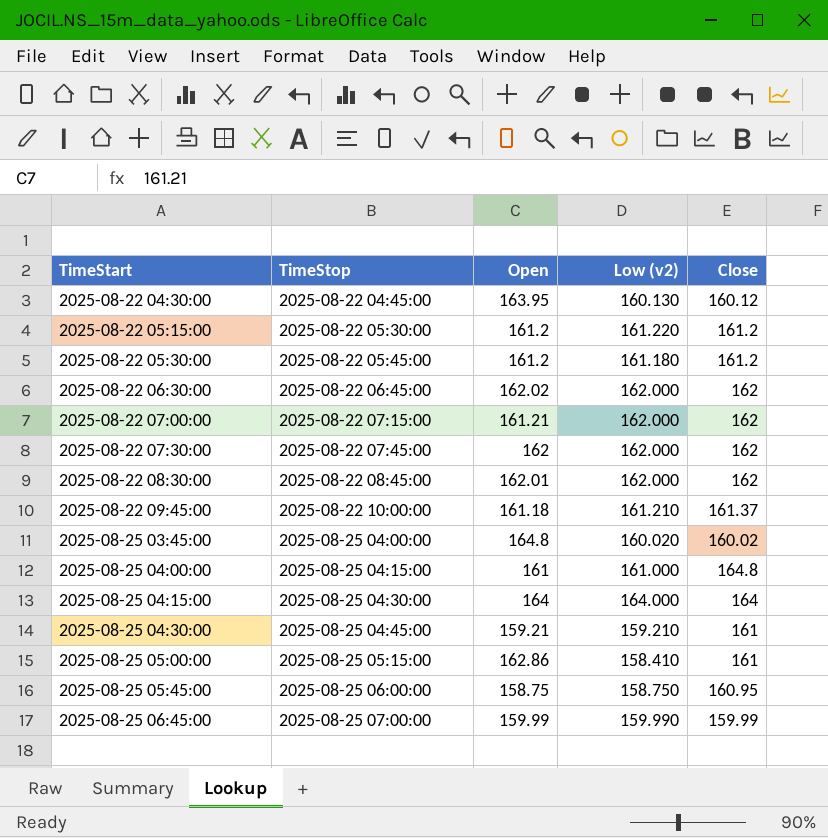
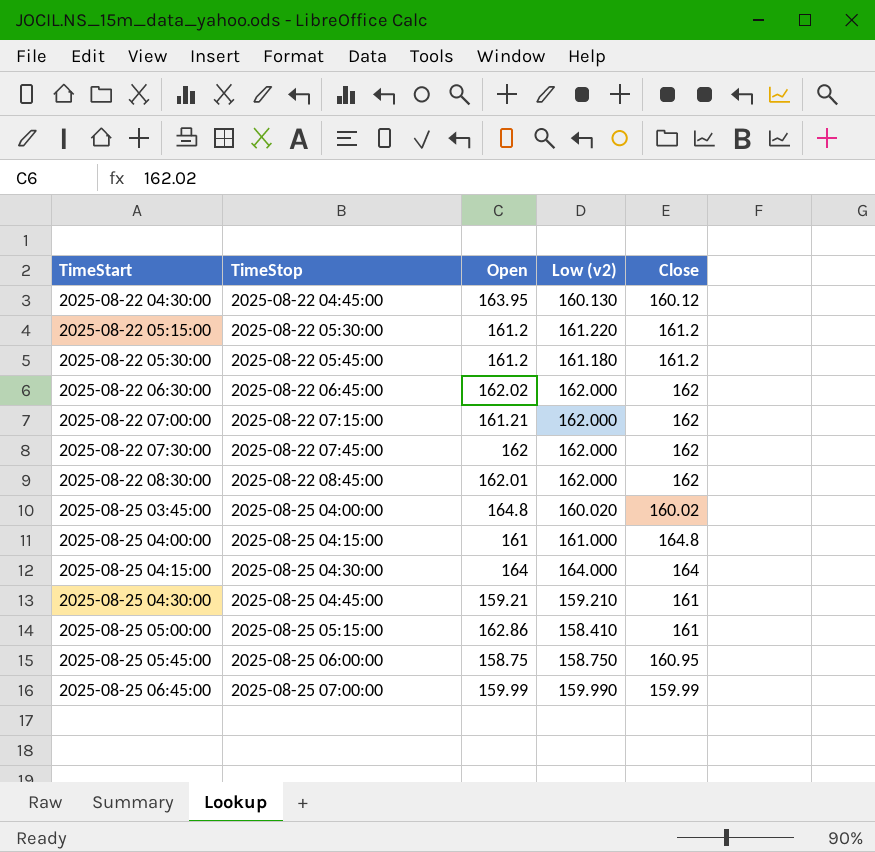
row 2025-08-22 09:45:00: 2025-08-22 10:00:00 | 161.18 | 161.210 | 161.37 -> none

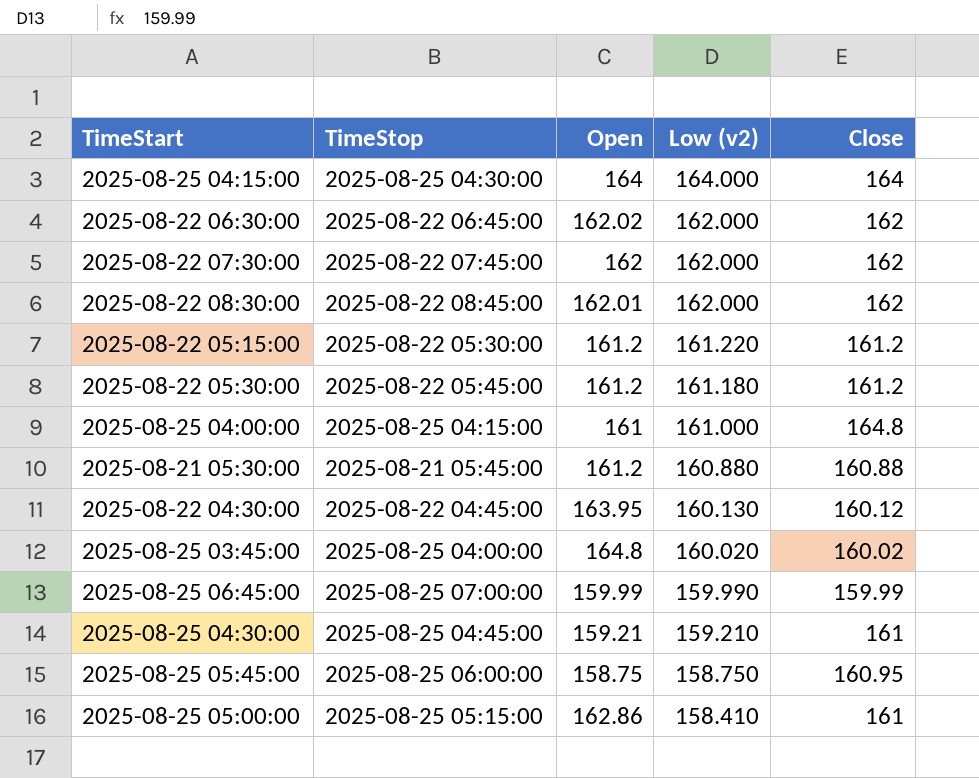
row order: TimeStart ascending -> Low (v2) descending
row 2025-08-22 07:00:00: 2025-08-22 07:15:00 | 161.21 | 162.000 | 162 -> none
row 2025-08-21 05:30:00: none -> 2025-08-21 05:45:00 | 161.2 | 160.880 | 160.88

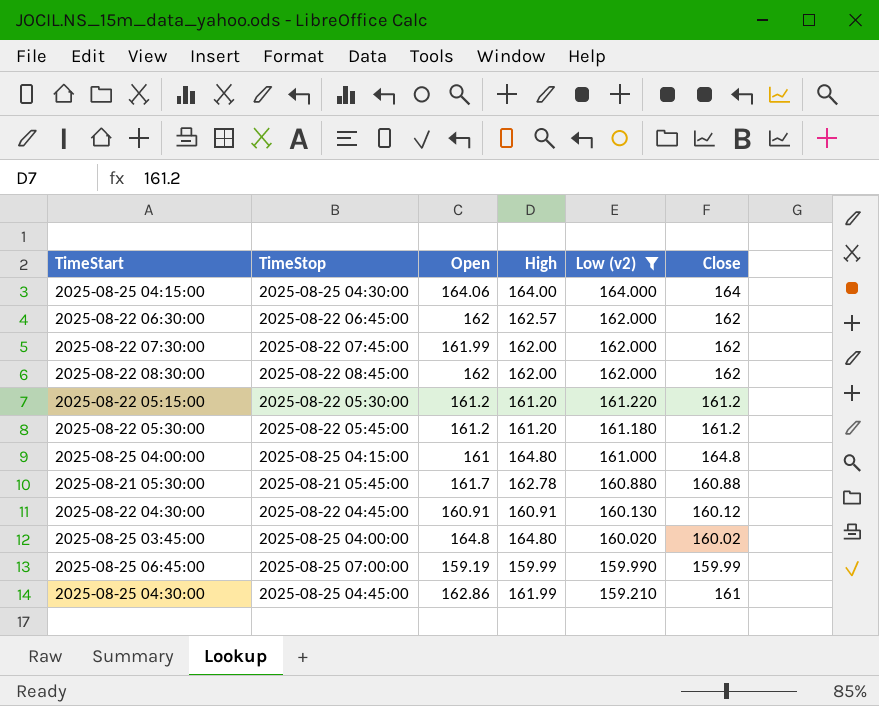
filter: none -> Low (v2) >= 159.210
column High | position: none -> 4
2025-08-25 04:15:00 | Open: 164 -> 164.06
2025-08-22 06:30:00 | Open: 162.02 -> 162
2025-08-22 07:30:00 | Open: 162 -> 161.99
2025-08-22 08:30:00 | Open: 162.01 -> 162
2025-08-21 05:30:00 | Open: 161.2 -> 161.7
2025-08-22 04:30:00 | Open: 163.95 -> 160.91
2025-08-25 06:45:00 | Open: 159.99 -> 159.19
2025-08-25 04:30:00 | Open: 159.21 -> 162.86

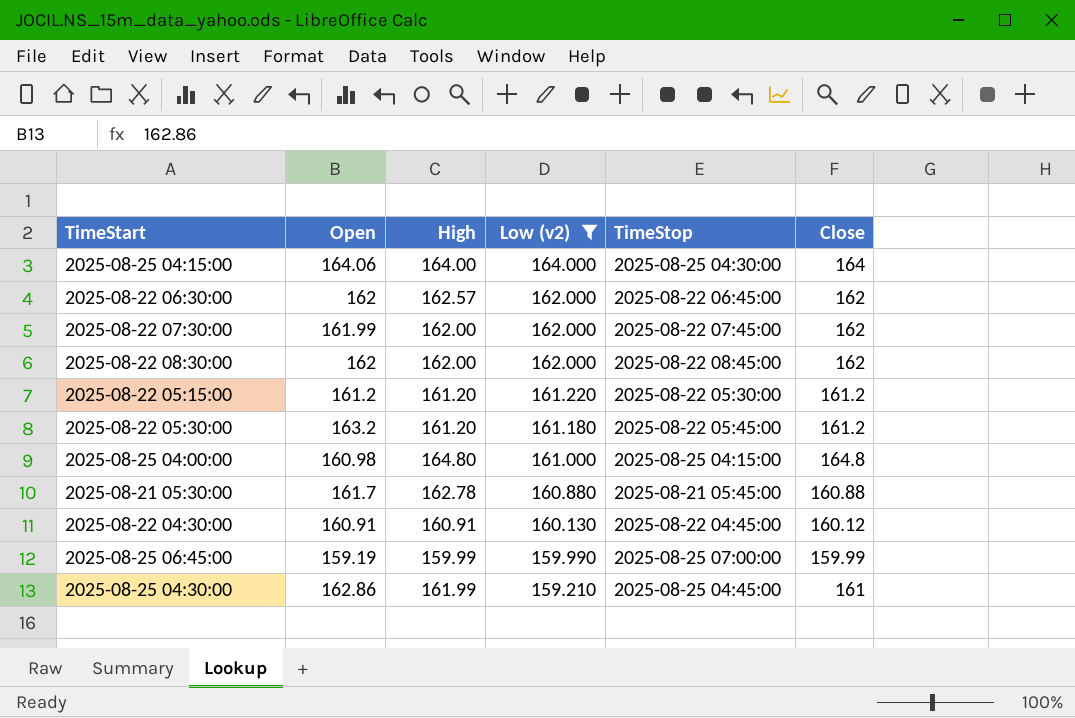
column TimeStop | position: 2 -> 5
row 2025-08-25 03:45:00: 2025-08-25 04:00:00 | 164.8 | 164.80 | 160.020 | 160.02 -> none
2025-08-22 05:30:00 | Open: 161.2 -> 163.2
2025-08-25 04:00:00 | Open: 161 -> 160.98

